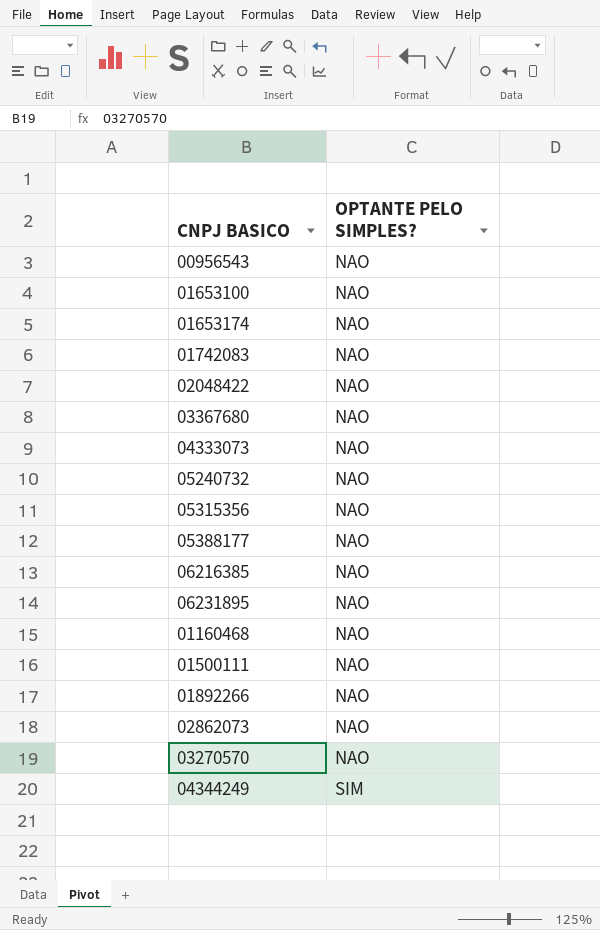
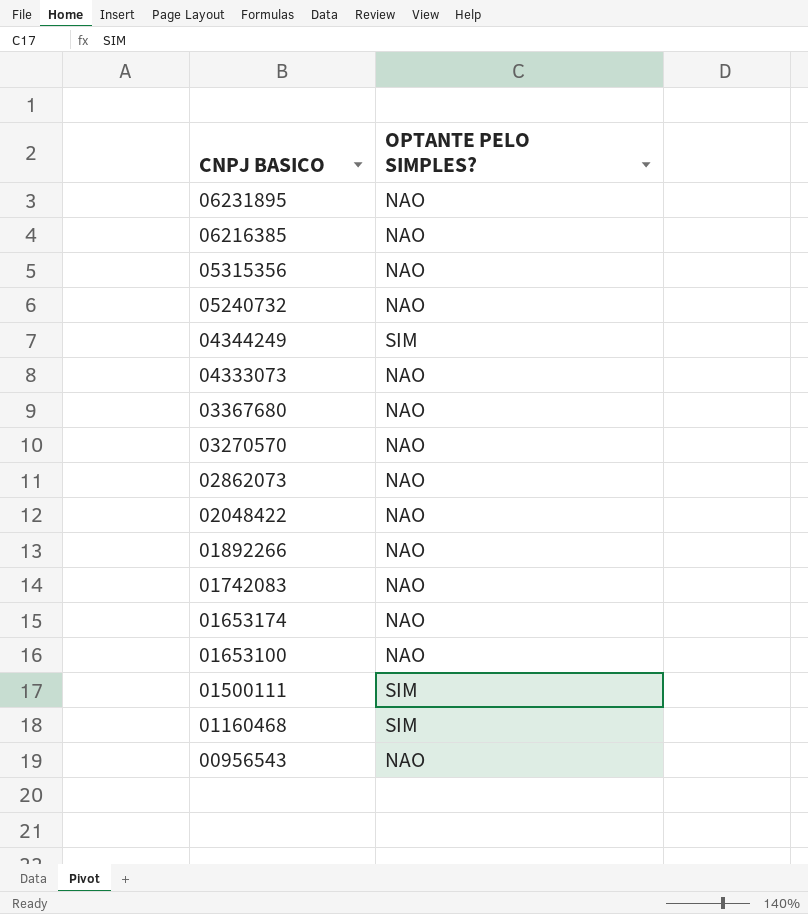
row order: OPTANTE PELO SIMPLES? ascending -> CNPJ BASICO descending
row 05388177: NAO -> none
01500111 | OPTANTE PELO SIMPLES?: NAO -> SIM
01160468 | OPTANTE PELO SIMPLES?: NAO -> SIM

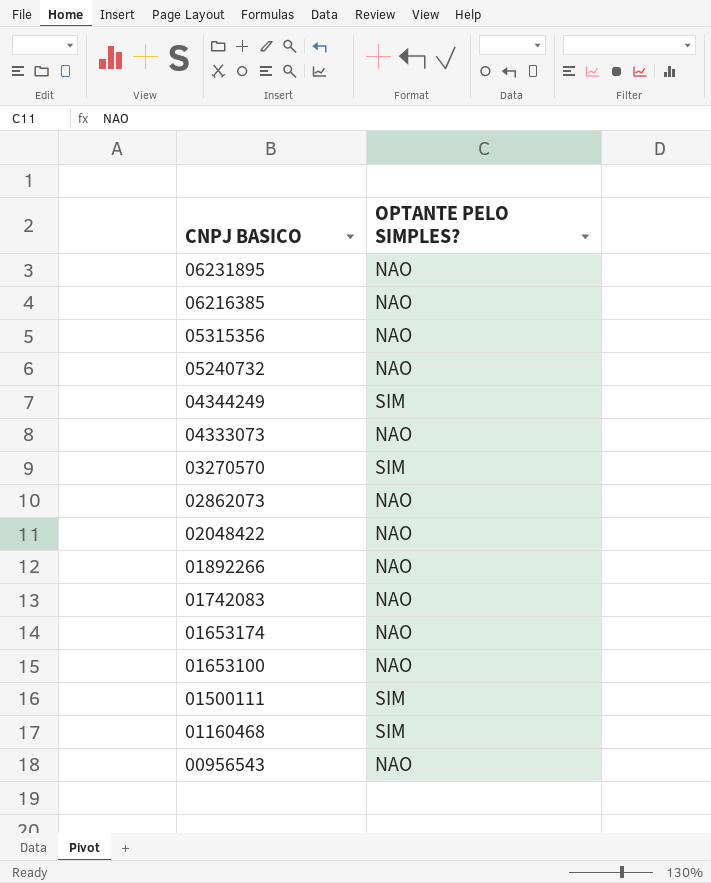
row 03367680: NAO -> none
03270570 | OPTANTE PELO SIMPLES?: NAO -> SIM

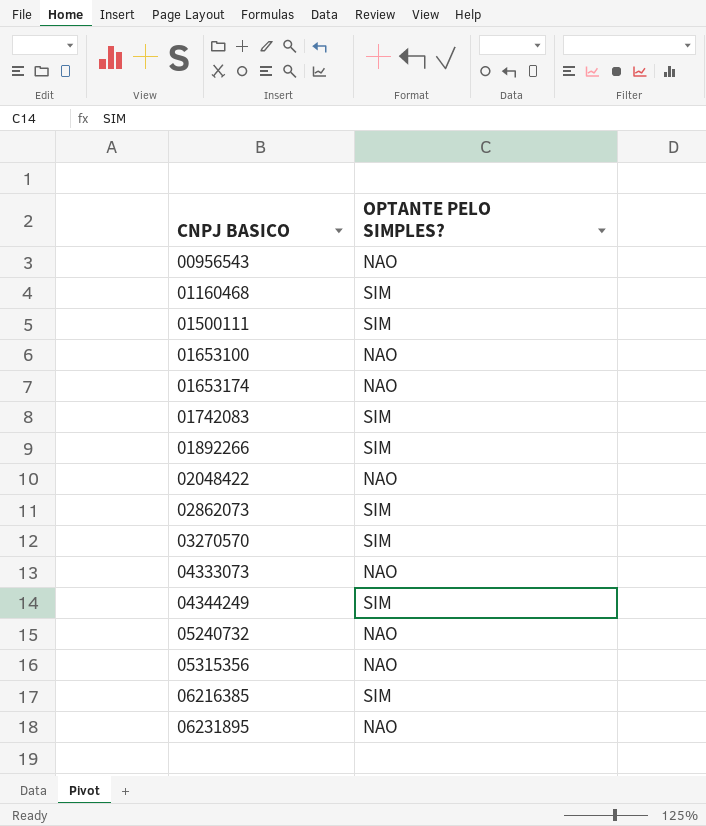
row order: CNPJ BASICO descending -> CNPJ BASICO ascending
01742083 | OPTANTE PELO SIMPLES?: NAO -> SIM
01892266 | OPTANTE PELO SIMPLES?: NAO -> SIM
02862073 | OPTANTE PELO SIMPLES?: NAO -> SIM
06216385 | OPTANTE PELO SIMPLES?: NAO -> SIM

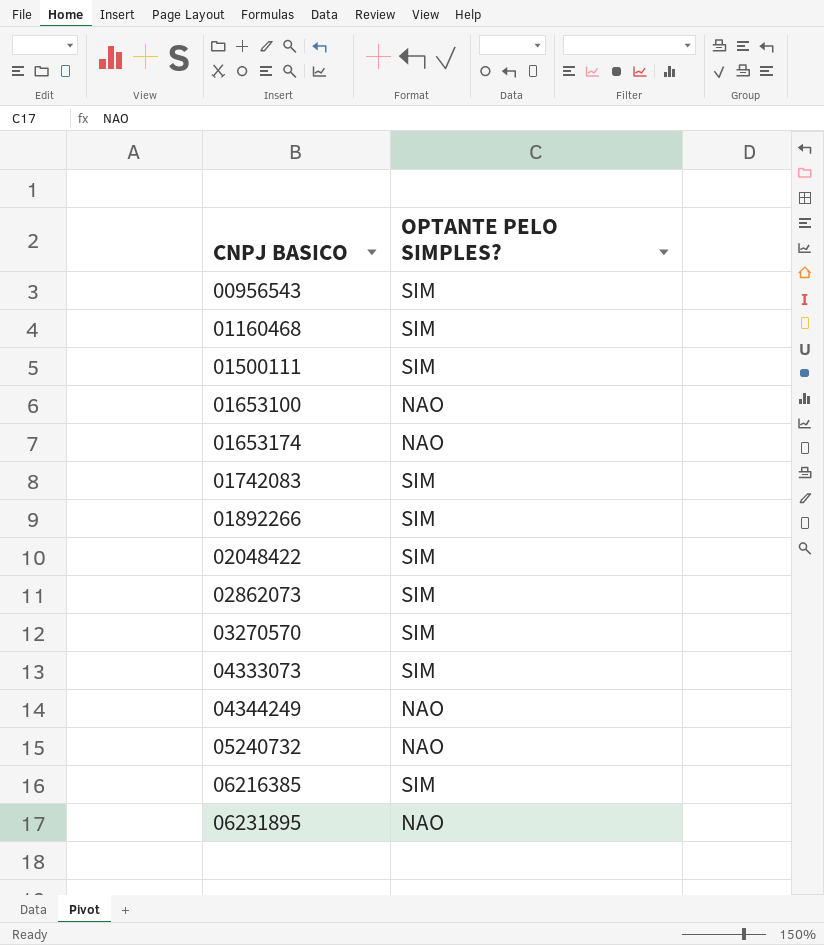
row 05315356: NAO -> none
00956543 | OPTANTE PELO SIMPLES?: NAO -> SIM
02048422 | OPTANTE PELO SIMPLES?: NAO -> SIM
04333073 | OPTANTE PELO SIMPLES?: NAO -> SIM
04344249 | OPTANTE PELO SIMPLES?: SIM -> NAO

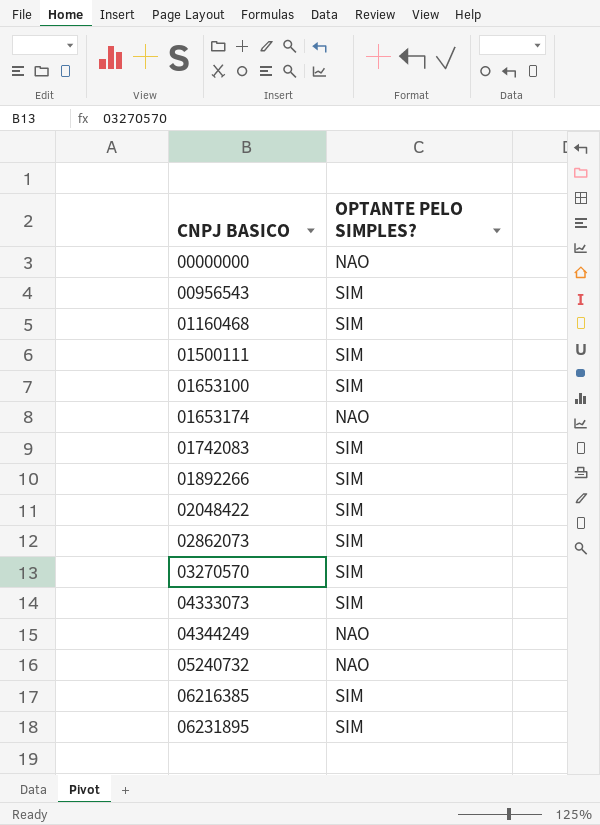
row 00000000: none -> NAO
01653100 | OPTANTE PELO SIMPLES?: NAO -> SIM
06231895 | OPTANTE PELO SIMPLES?: NAO -> SIM

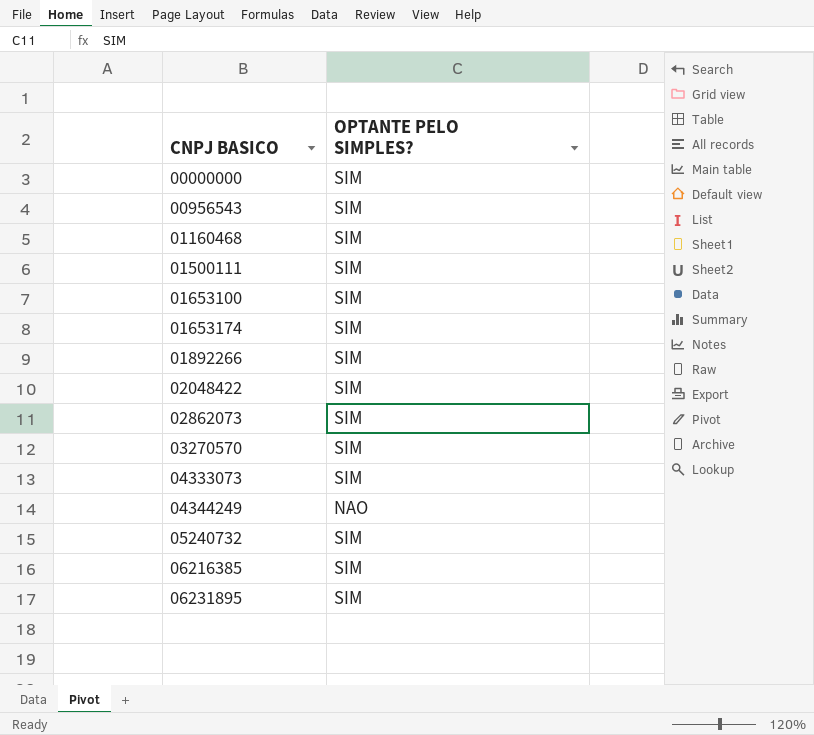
row 01742083: SIM -> none
00000000 | OPTANTE PELO SIMPLES?: NAO -> SIM
01653174 | OPTANTE PELO SIMPLES?: NAO -> SIM
05240732 | OPTANTE PELO SIMPLES?: NAO -> SIM

